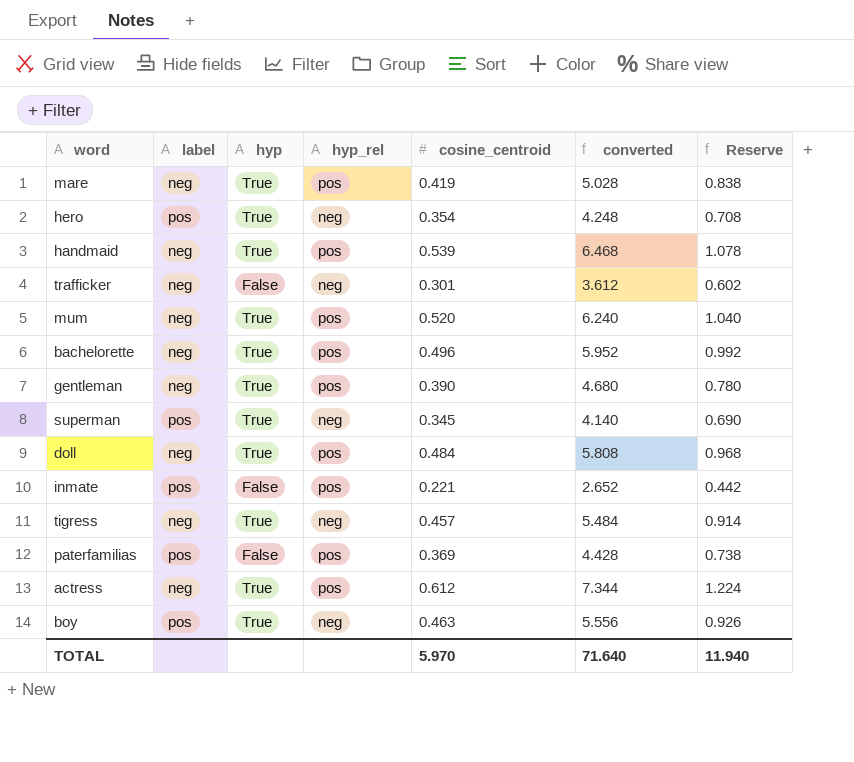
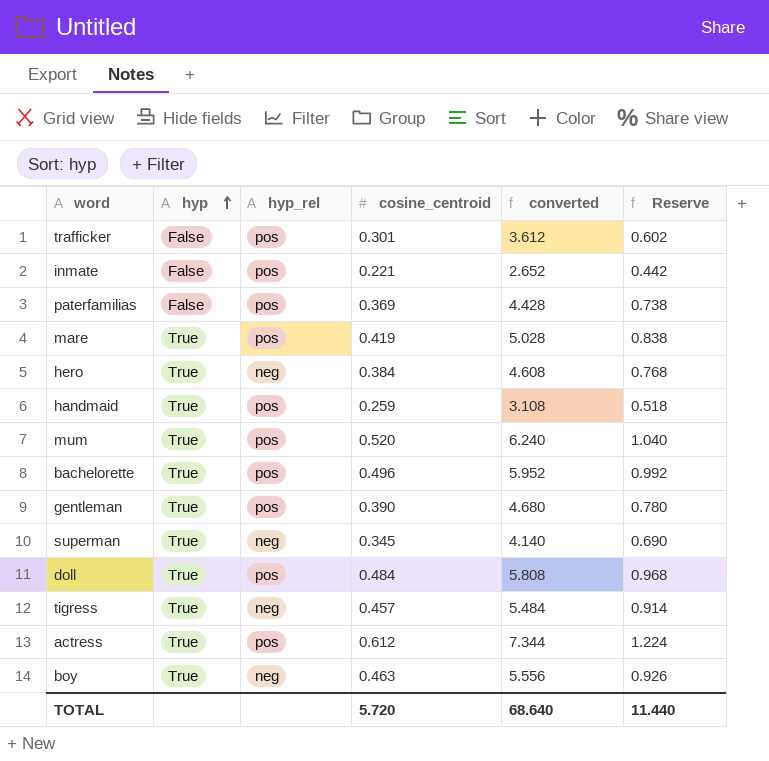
row order: none -> hyp ascending
column label | position: 2 -> none
trafficker | hyp_rel: neg -> pos
hero | cosine_centroid: 0.354 -> 0.384
hero | converted: 4.248 -> 4.608
hero | Reserve: 0.708 -> 0.768
handmaid | cosine_centroid: 0.539 -> 0.259
handmaid | converted: 6.468 -> 3.108
handmaid | Reserve: 1.078 -> 0.518
TOTAL | cosine_centroid: 5.970 -> 5.720
TOTAL | converted: 71.640 -> 68.640
TOTAL | Reserve: 11.940 -> 11.440

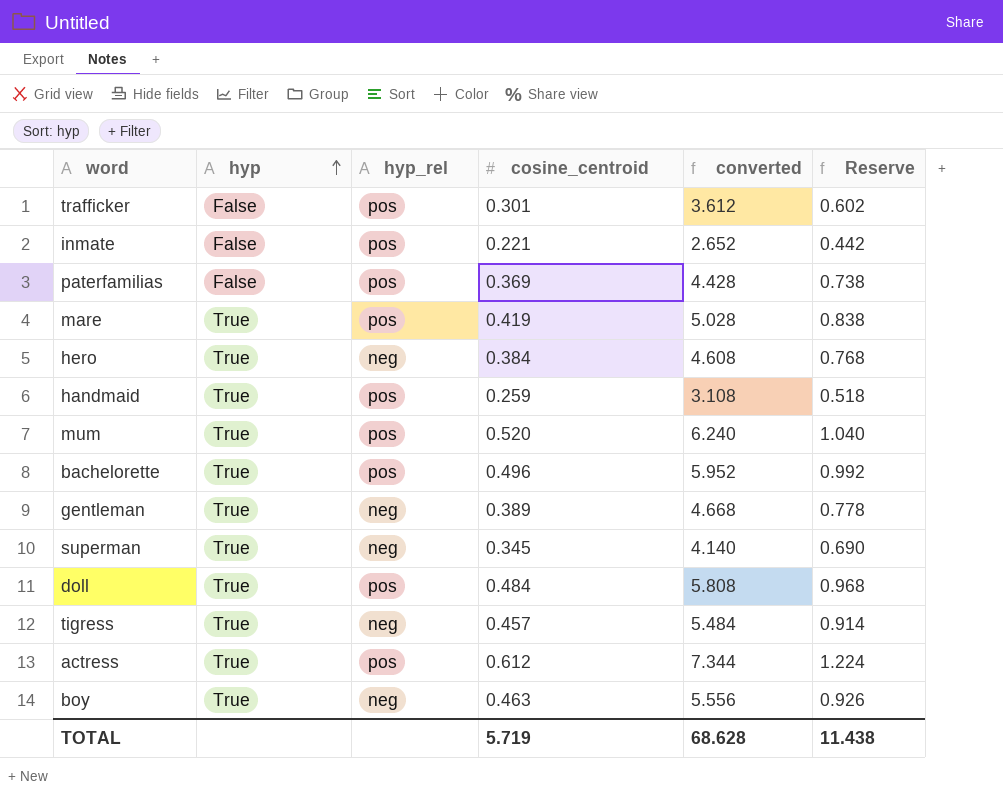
gentleman | hyp_rel: pos -> neg
gentleman | cosine_centroid: 0.390 -> 0.389
gentleman | converted: 4.680 -> 4.668
gentleman | Reserve: 0.780 -> 0.778
TOTAL | cosine_centroid: 5.720 -> 5.719
TOTAL | converted: 68.640 -> 68.628
TOTAL | Reserve: 11.440 -> 11.438

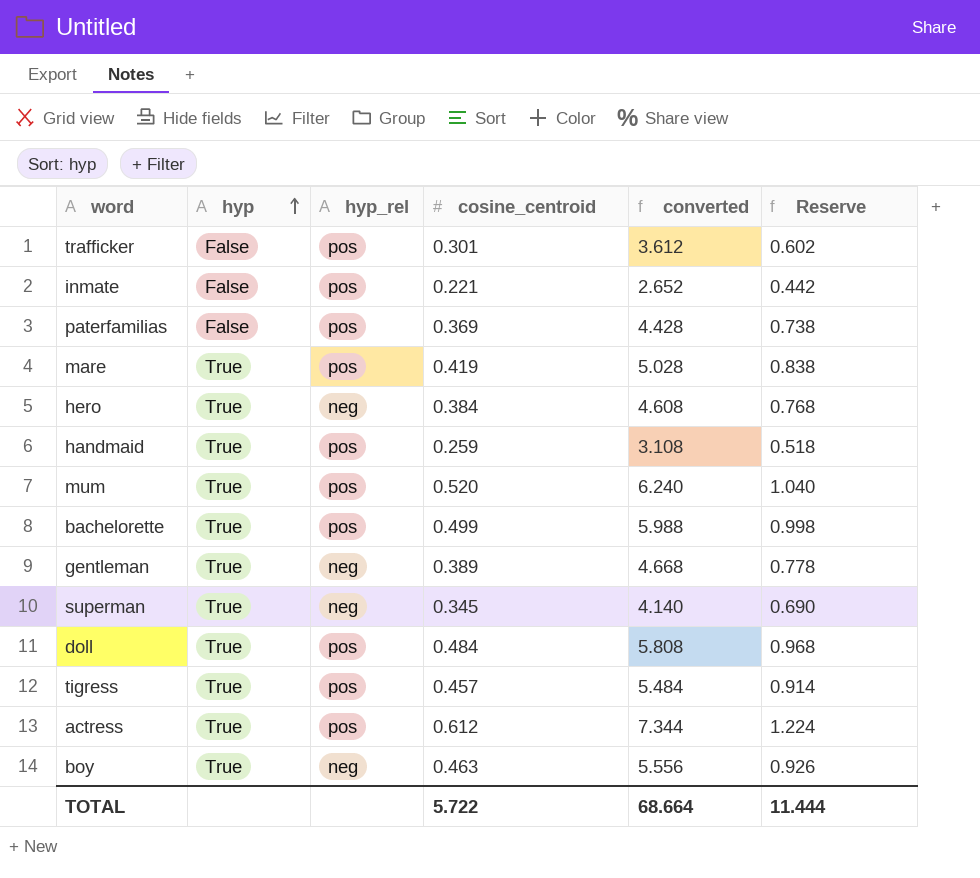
bachelorette | cosine_centroid: 0.496 -> 0.499
bachelorette | converted: 5.952 -> 5.988
bachelorette | Reserve: 0.992 -> 0.998
tigress | hyp_rel: neg -> pos
TOTAL | cosine_centroid: 5.719 -> 5.722
TOTAL | converted: 68.628 -> 68.664
TOTAL | Reserve: 11.438 -> 11.444

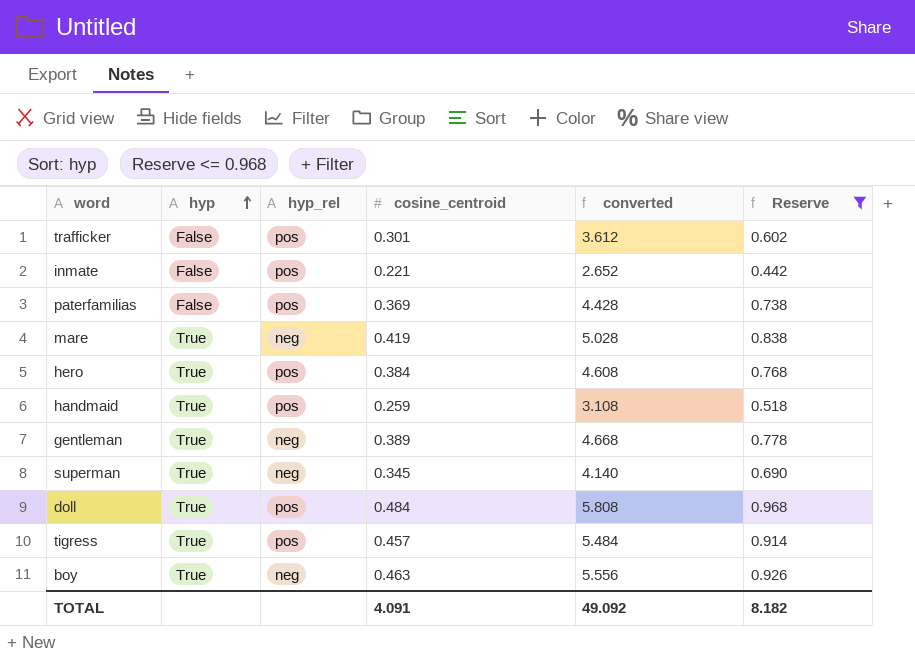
filter: none -> Reserve <= 0.968
mare | hyp_rel: pos -> neg
hero | hyp_rel: neg -> pos
TOTAL | cosine_centroid: 5.722 -> 4.091
TOTAL | converted: 68.664 -> 49.092
TOTAL | Reserve: 11.444 -> 8.182

